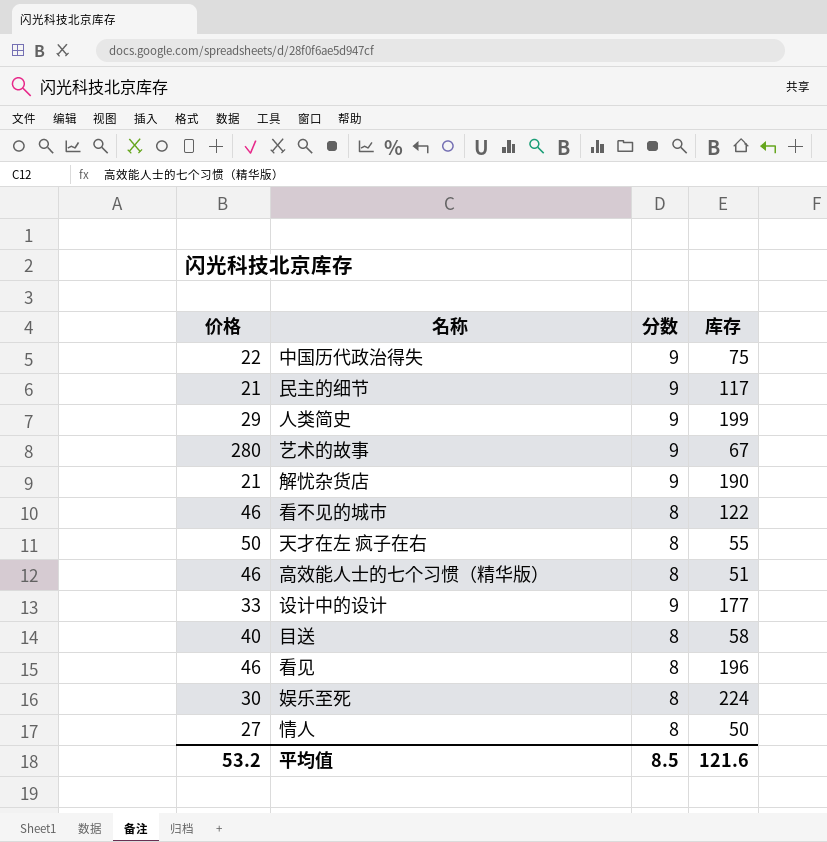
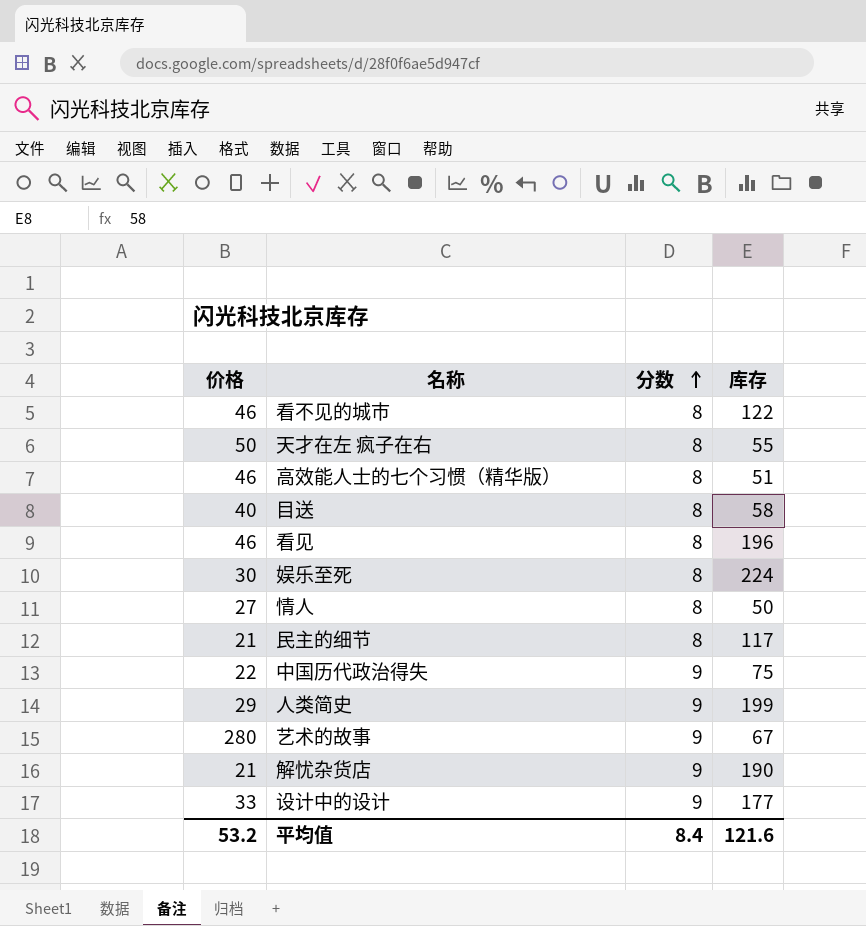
row order: none -> 分数 ascending
民主的细节 | 分数: 9 -> 8
平均值 | 分数: 8.5 -> 8.4

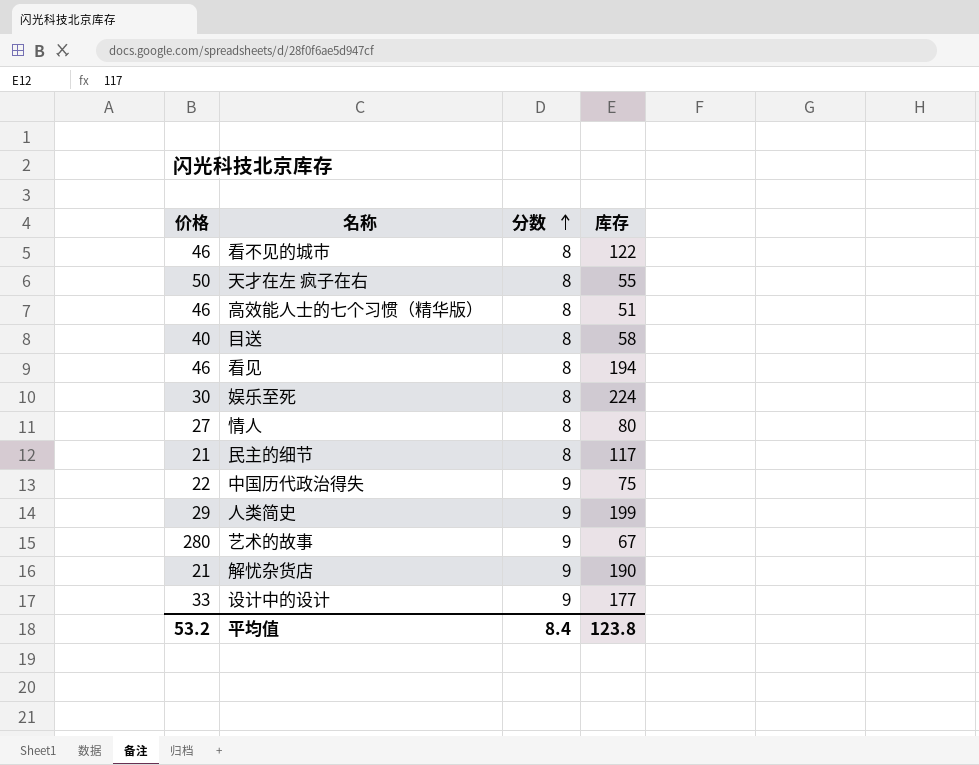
看见 | 库存: 196 -> 194
情人 | 库存: 50 -> 80
平均值 | 库存: 121.6 -> 123.8

